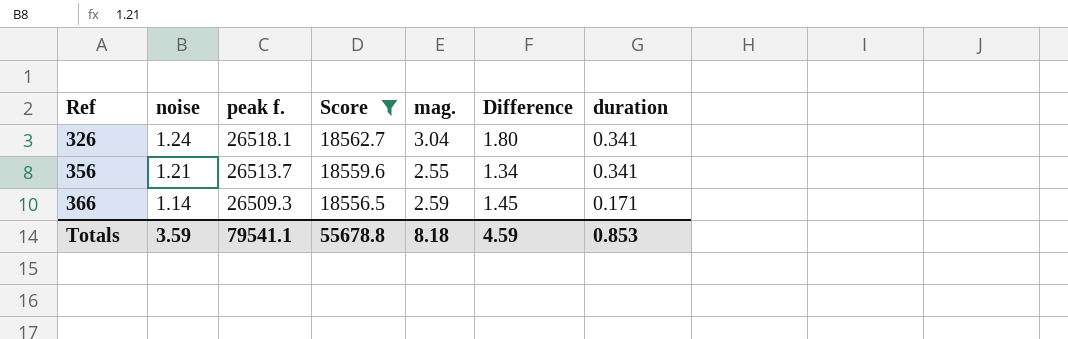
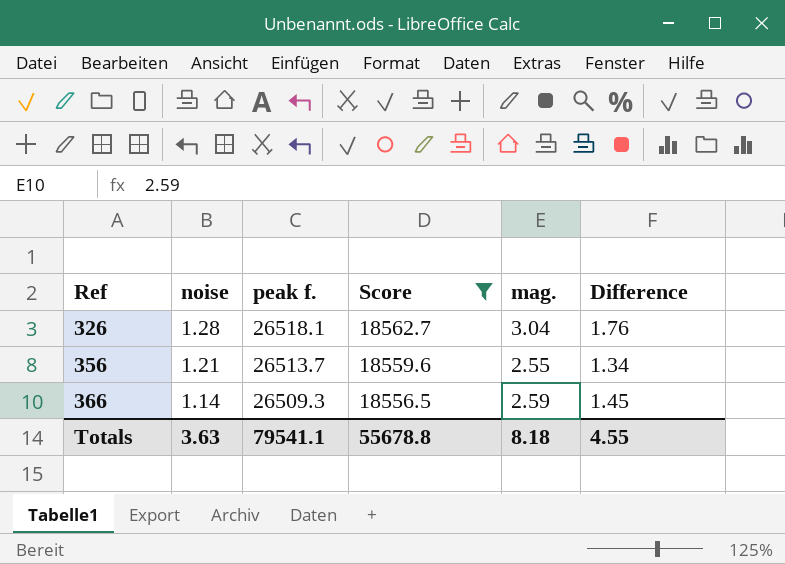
column duration | position: 7 -> none
326 | noise: 1.24 -> 1.28
326 | Difference: 1.80 -> 1.76
Totals | noise: 3.59 -> 3.63
Totals | Difference: 4.59 -> 4.55

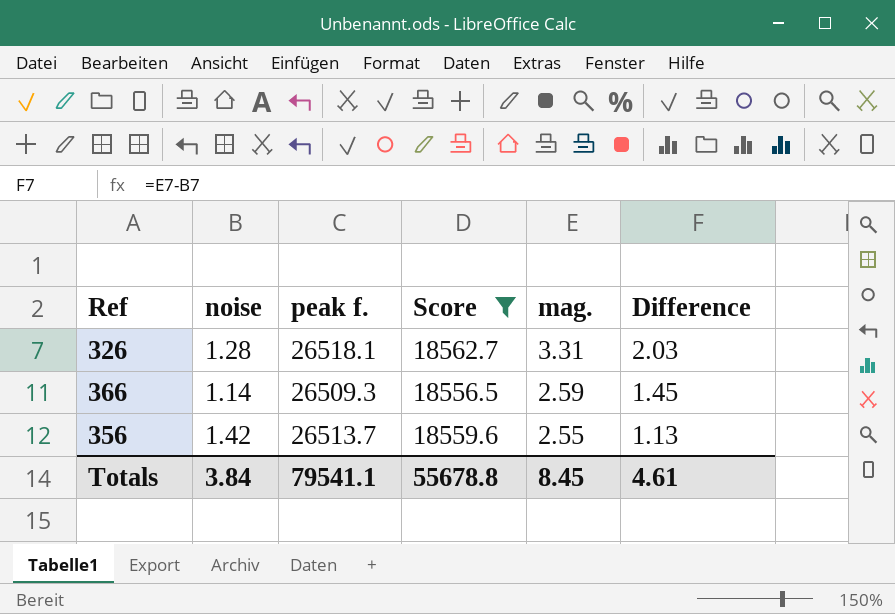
row order: Ref ascending -> mag. descending
326 | mag.: 3.04 -> 3.31
326 | Difference: 1.76 -> 2.03
356 | noise: 1.21 -> 1.42
356 | Difference: 1.34 -> 1.13
Totals | noise: 3.63 -> 3.84
Totals | mag.: 8.18 -> 8.45
Totals | Difference: 4.55 -> 4.61

